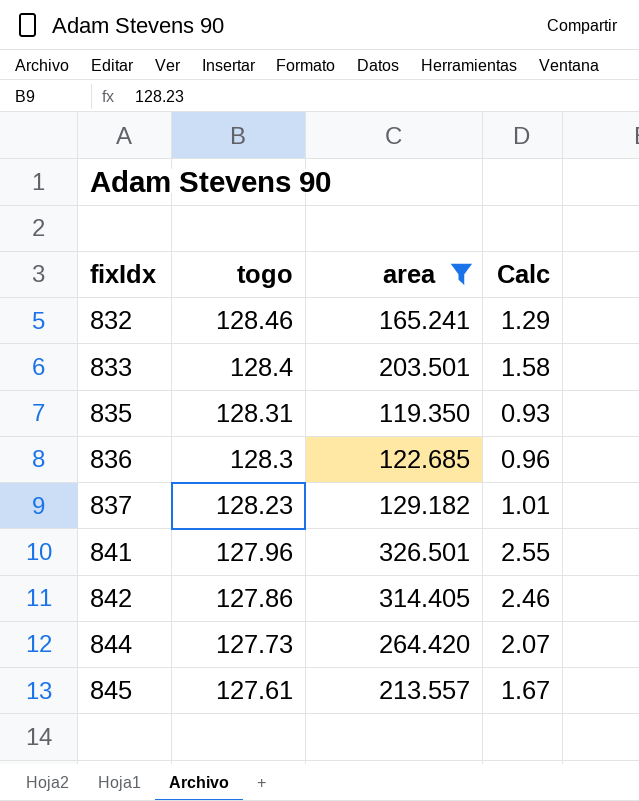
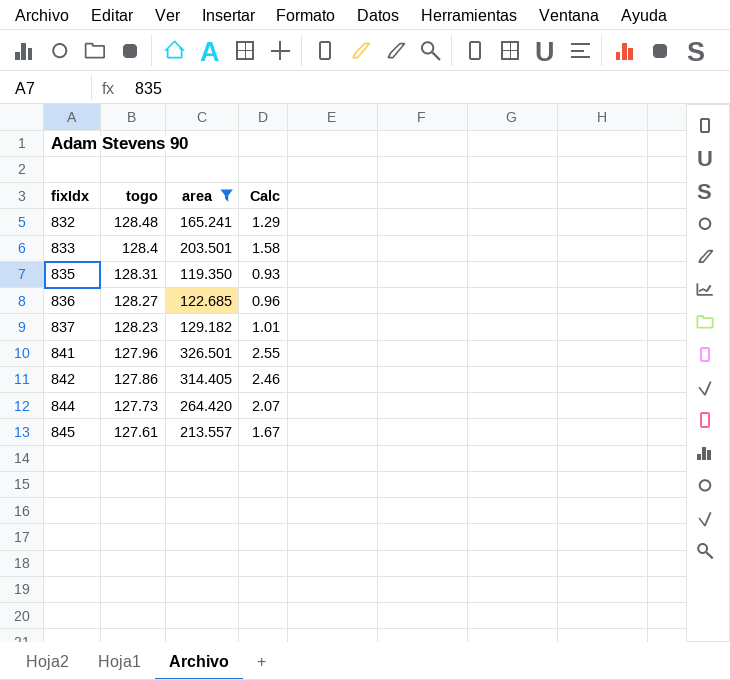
832 | togo: 128.46 -> 128.48
836 | togo: 128.3 -> 128.27

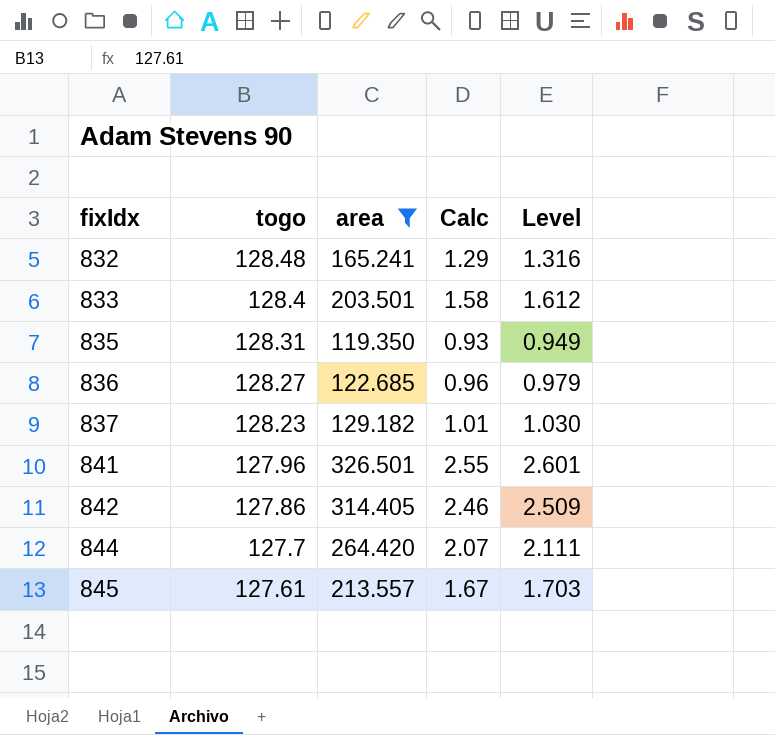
column Level | formula: none -> [Calc] * 1.02
844 | togo: 127.73 -> 127.7

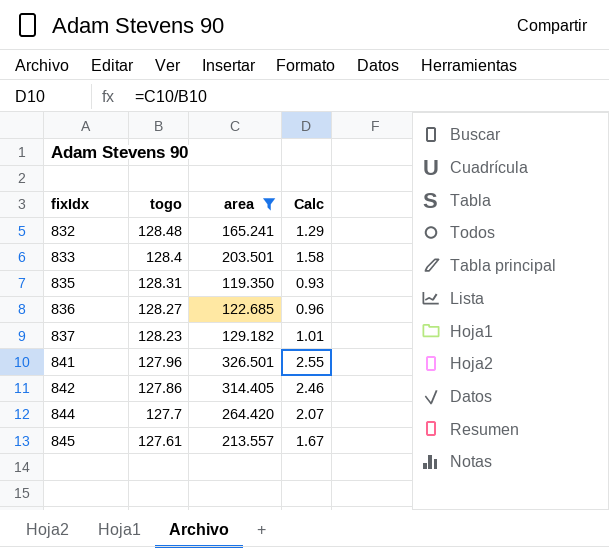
column Level | formula: [Calc] * 1.02 -> none

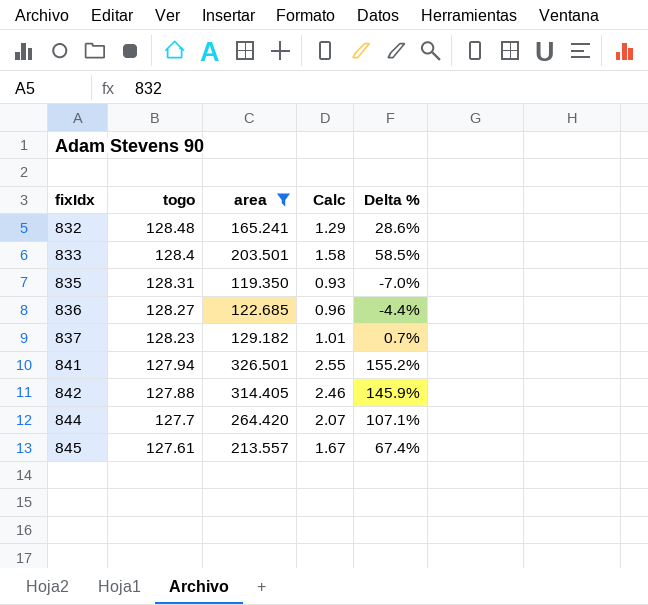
column Delta % | formula: none -> ([area] - [togo]) / [togo]
841 | togo: 127.96 -> 127.94
842 | togo: 127.86 -> 127.88

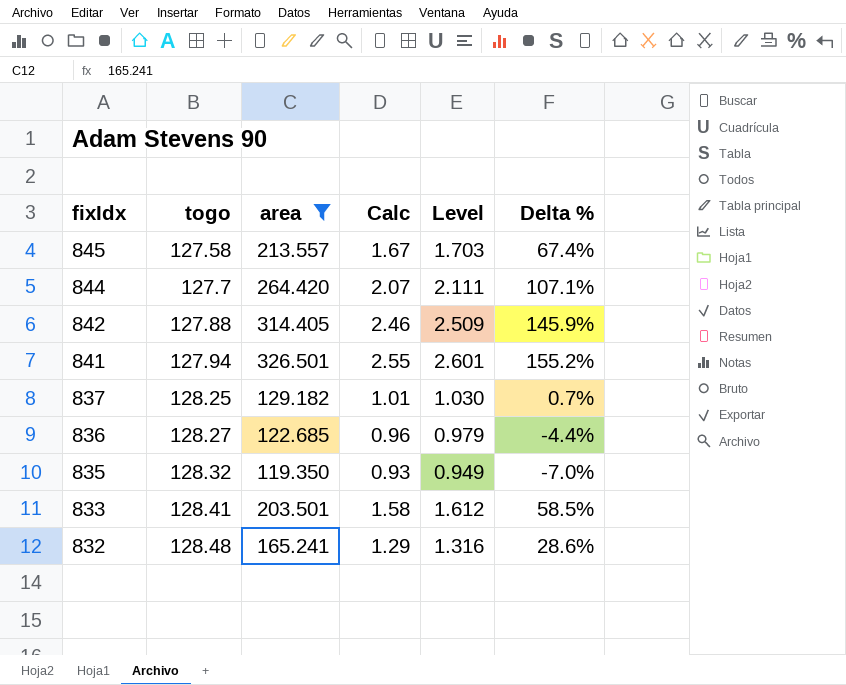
row order: fixIdx ascending -> fixIdx descending
column Level | formula: none -> [Calc] * 1.02
845 | togo: 127.61 -> 127.58
837 | togo: 128.23 -> 128.25
835 | togo: 128.31 -> 128.32
833 | togo: 128.4 -> 128.41

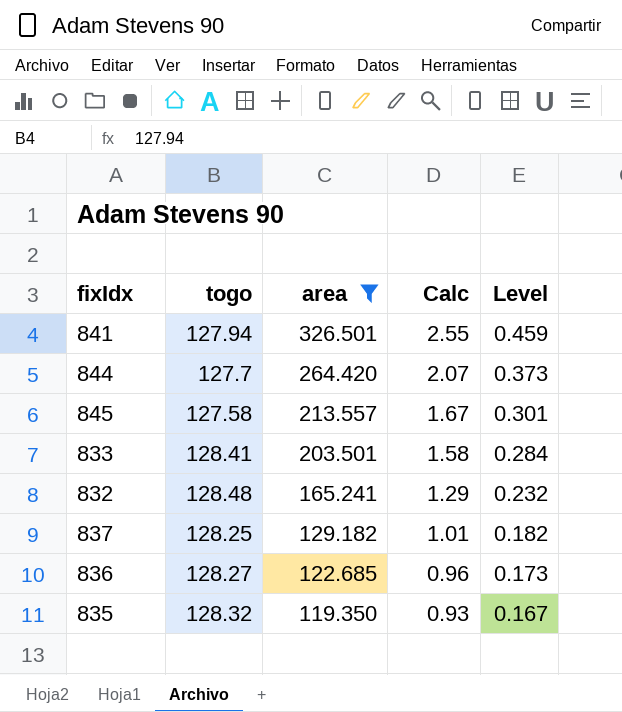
row order: fixIdx descending -> area descending
column Delta % | formula: ([area] - [togo]) / [togo] -> none
column Level | formula: [Calc] * 1.02 -> [Calc] * 0.18
row 842: 127.88 | 314.405 | 2.46 | 2.509 | 145.9% -> none

